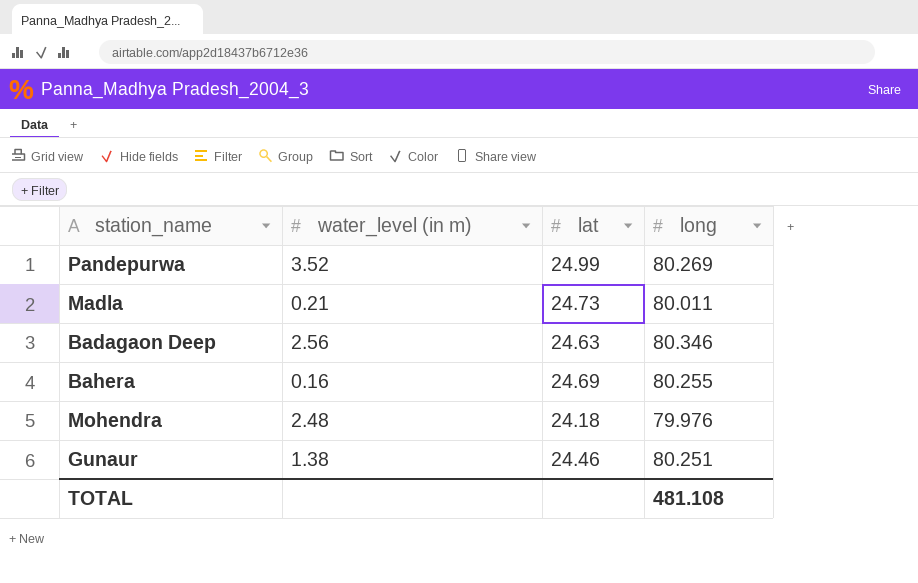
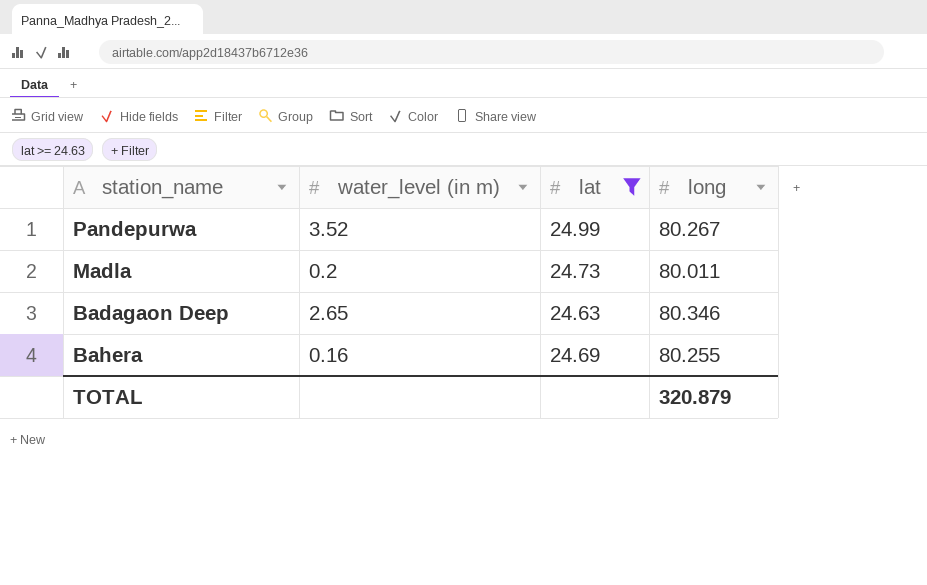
filter: none -> lat >= 24.63
Pandepurwa | long: 80.269 -> 80.267
Madla | water_level (in m): 0.21 -> 0.2
Badagaon Deep | water_level (in m): 2.56 -> 2.65
TOTAL | long: 481.108 -> 320.879

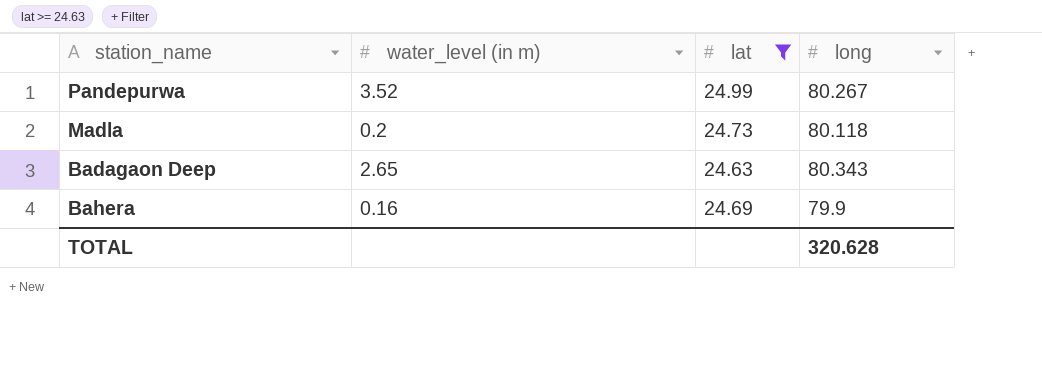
Madla | long: 80.011 -> 80.118
Badagaon Deep | long: 80.346 -> 80.343
Bahera | long: 80.255 -> 79.9
TOTAL | long: 320.879 -> 320.628

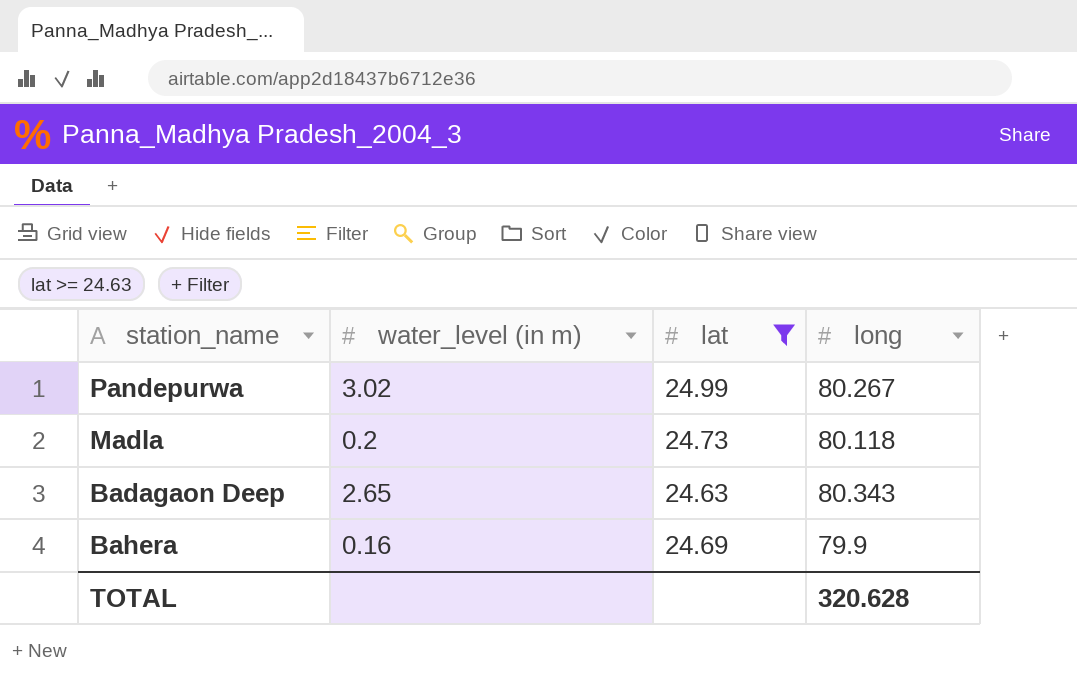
Pandepurwa | water_level (in m): 3.52 -> 3.02

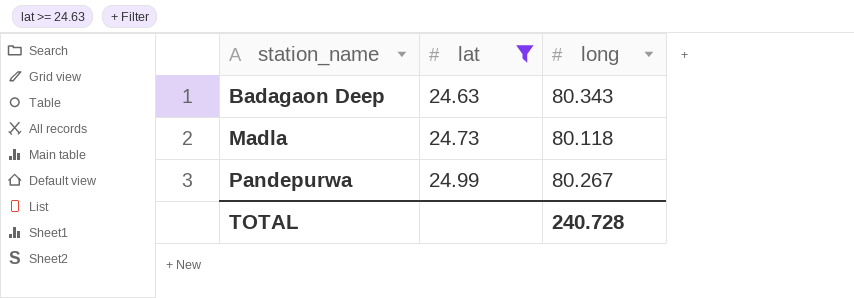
row order: none -> station_name ascending
column water_level (in m) | position: 2 -> none
row Bahera: 0.16 | 24.69 | 79.9 -> none
TOTAL | long: 320.628 -> 240.728

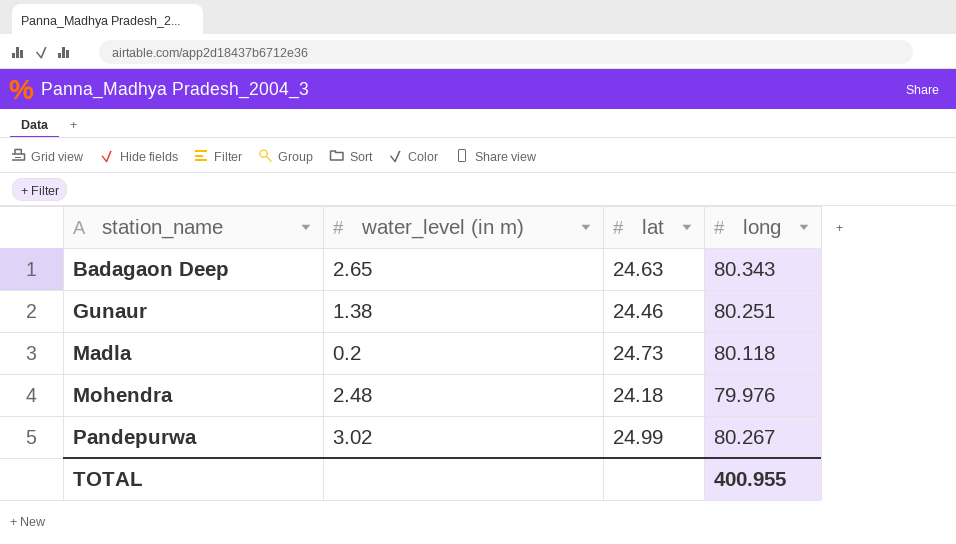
filter: lat >= 24.63 -> none
column water_level (in m) | position: none -> 2
TOTAL | long: 240.728 -> 400.955

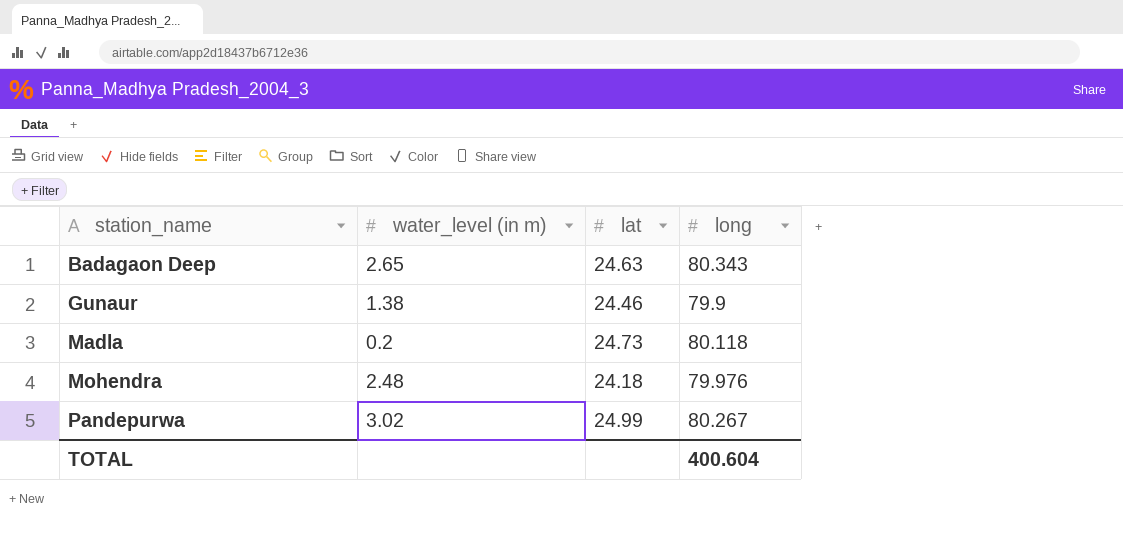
Gunaur | long: 80.251 -> 79.9
TOTAL | long: 400.955 -> 400.604

